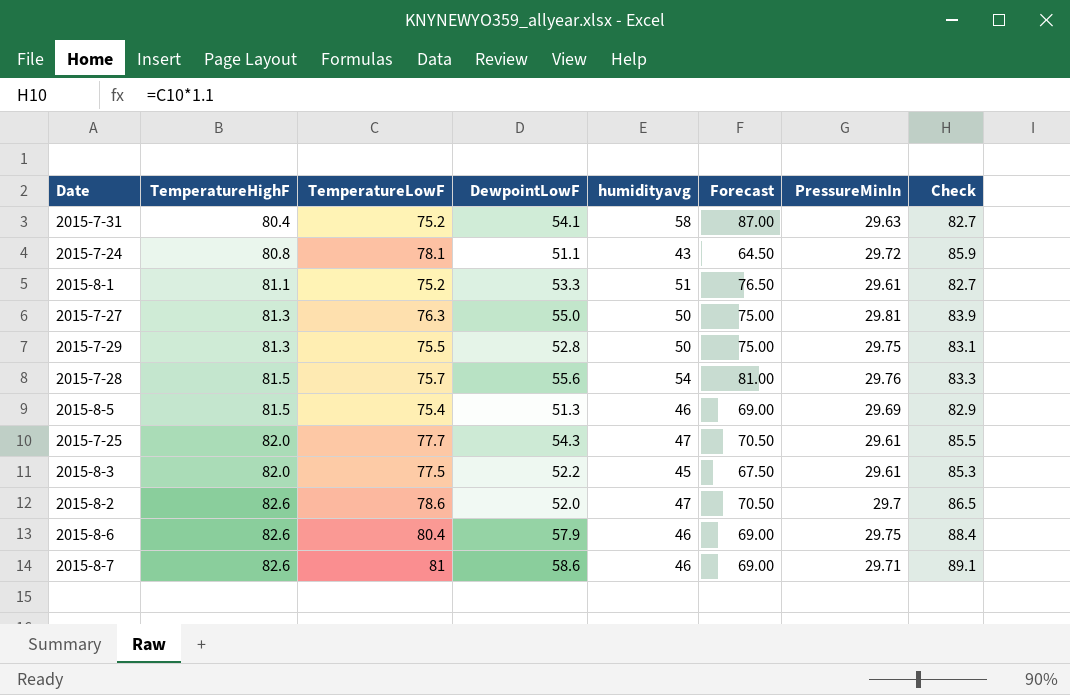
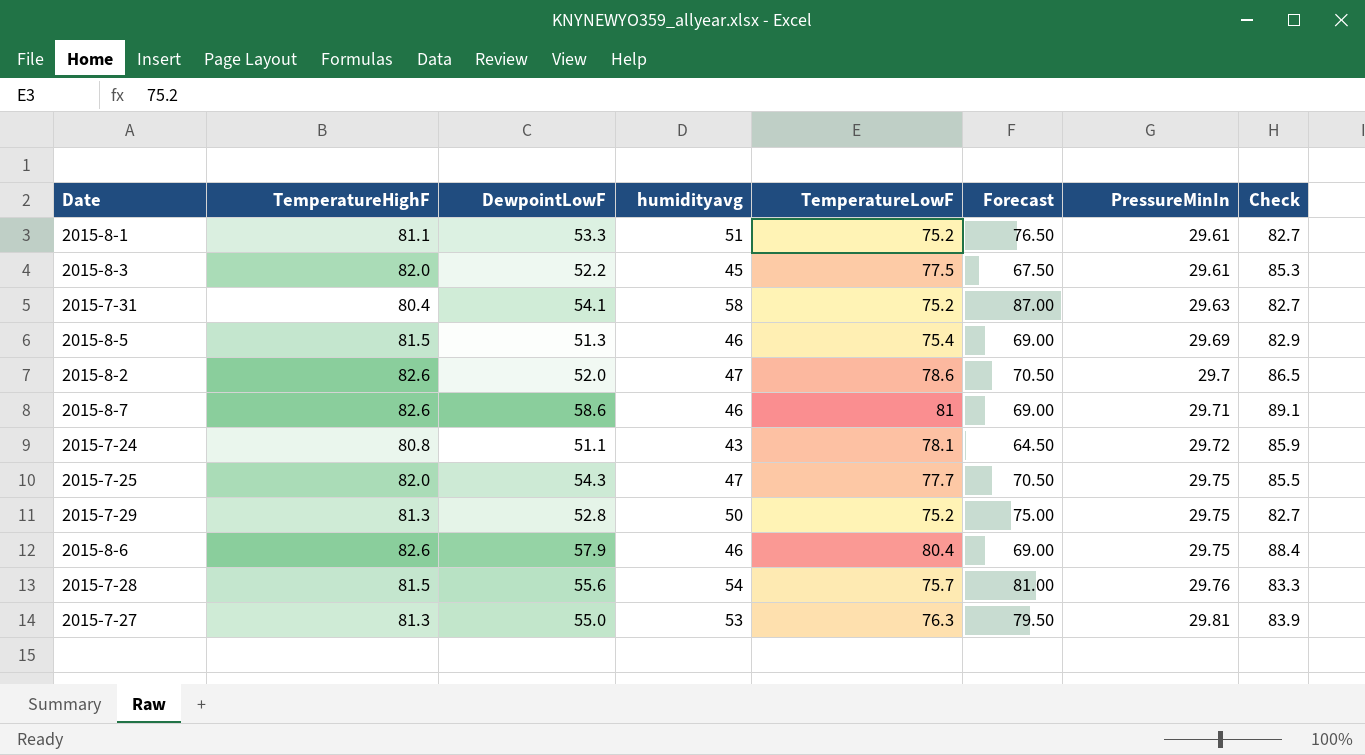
row order: TemperatureHighF ascending -> PressureMinIn ascending
column TemperatureLowF | position: 3 -> 5
2015-7-25 | PressureMinIn: 29.61 -> 29.75
2015-7-29 | TemperatureLowF: 75.5 -> 75.2
2015-7-29 | Check: 83.1 -> 82.7
2015-7-27 | humidityavg: 50 -> 53
2015-7-27 | Forecast: 75.00 -> 79.50

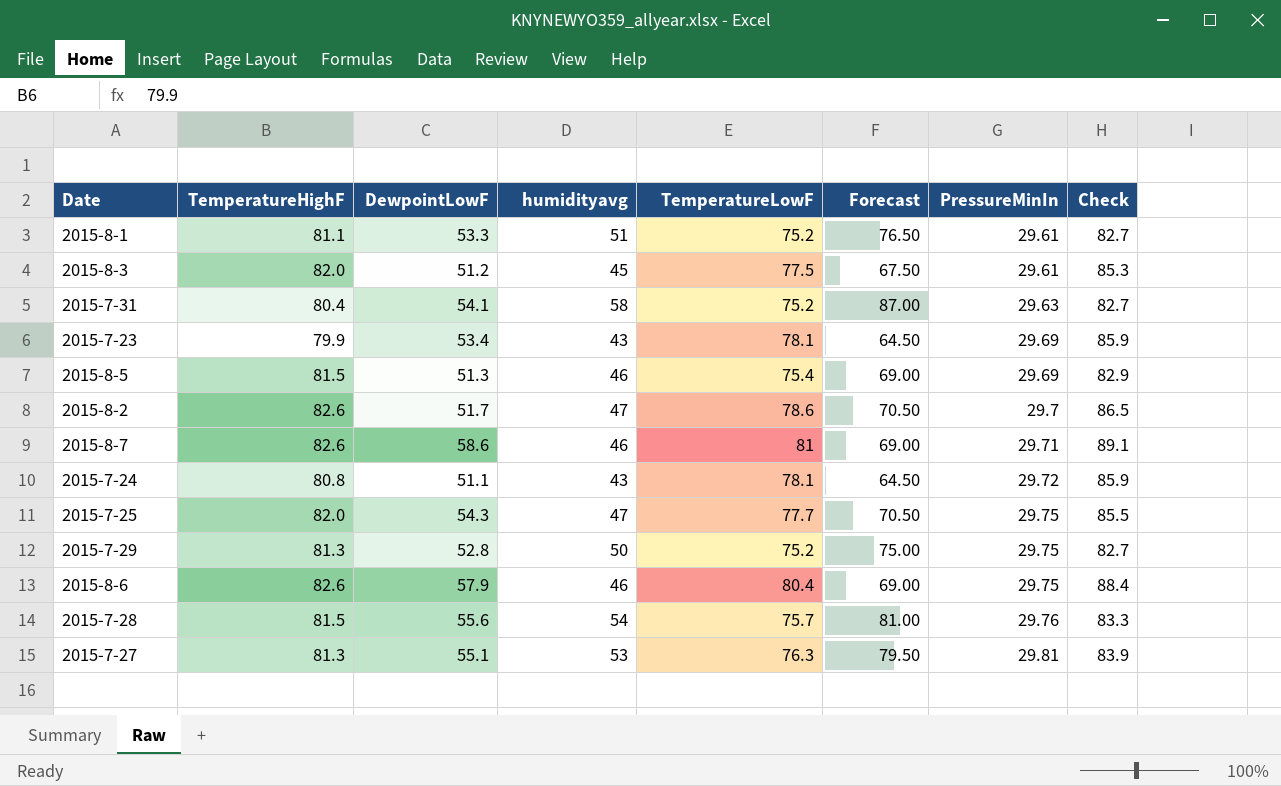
2015-8-3 | DewpointLowF: 52.2 -> 51.2
row 2015-7-23: none -> 79.9 | 53.4 | 43 | 78.1 | 64.50 | 29.69 | 85.9
2015-8-2 | DewpointLowF: 52.0 -> 51.7
2015-7-27 | DewpointLowF: 55.0 -> 55.1

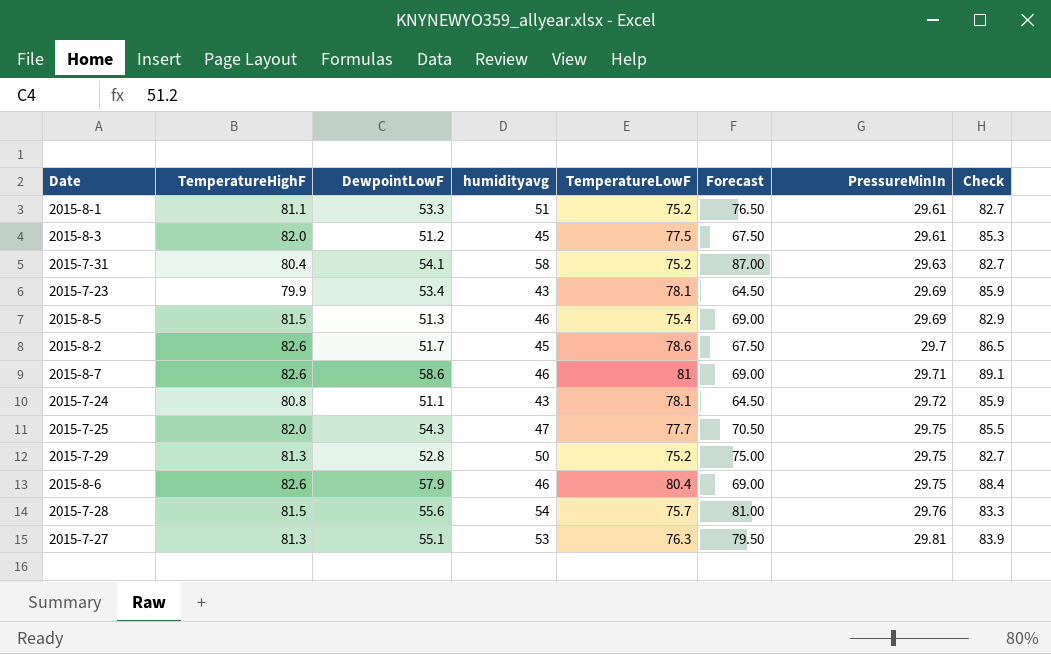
2015-8-2 | humidityavg: 47 -> 45
2015-8-2 | Forecast: 70.50 -> 67.50

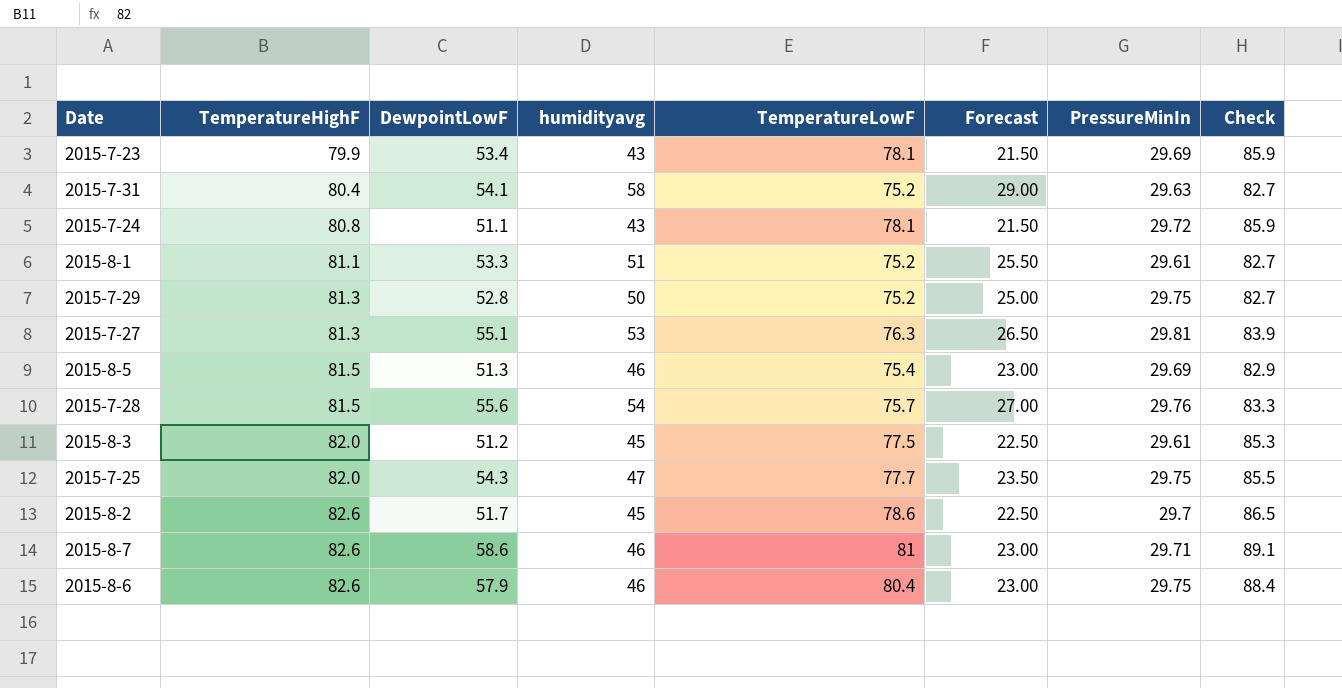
row order: PressureMinIn ascending -> TemperatureHighF ascending
column Forecast | formula: [humidityavg] * 1.5 -> [humidityavg] * 0.5

